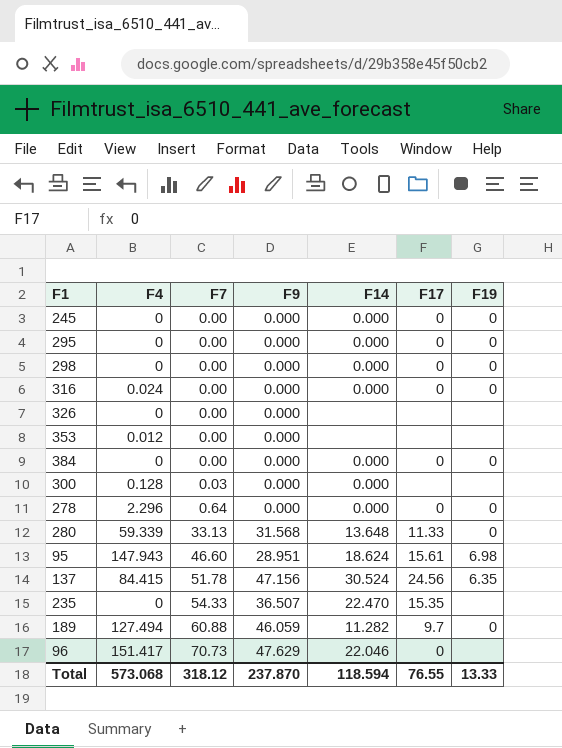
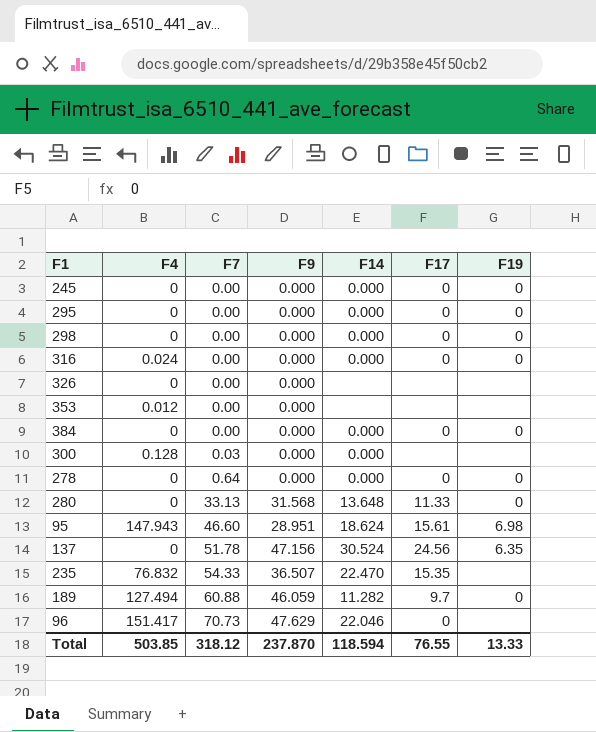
278 | F4: 2.296 -> 0
280 | F4: 59.339 -> 0
137 | F4: 84.415 -> 0
235 | F4: 0 -> 76.832
Total | F4: 573.068 -> 503.85

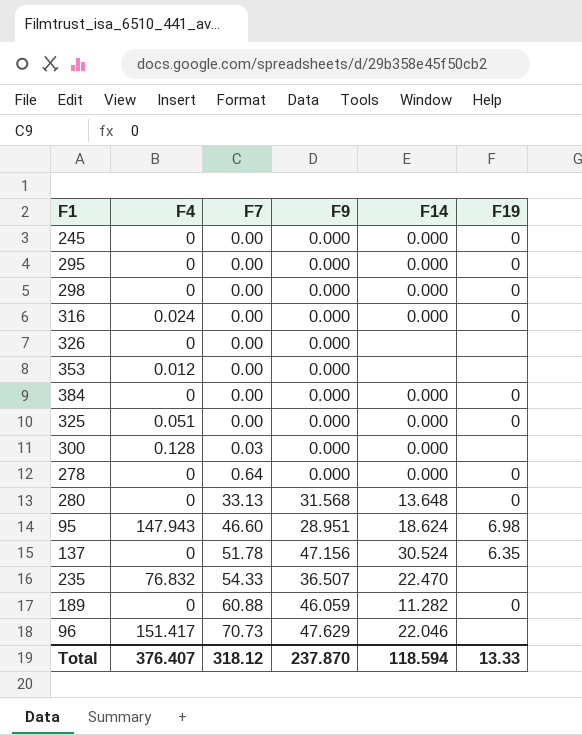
column F17 | position: 6 -> none
row 325: none -> 0.051 | 0.00 | 0.000 | 0.000 | 0
189 | F4: 127.494 -> 0
Total | F4: 503.85 -> 376.407

